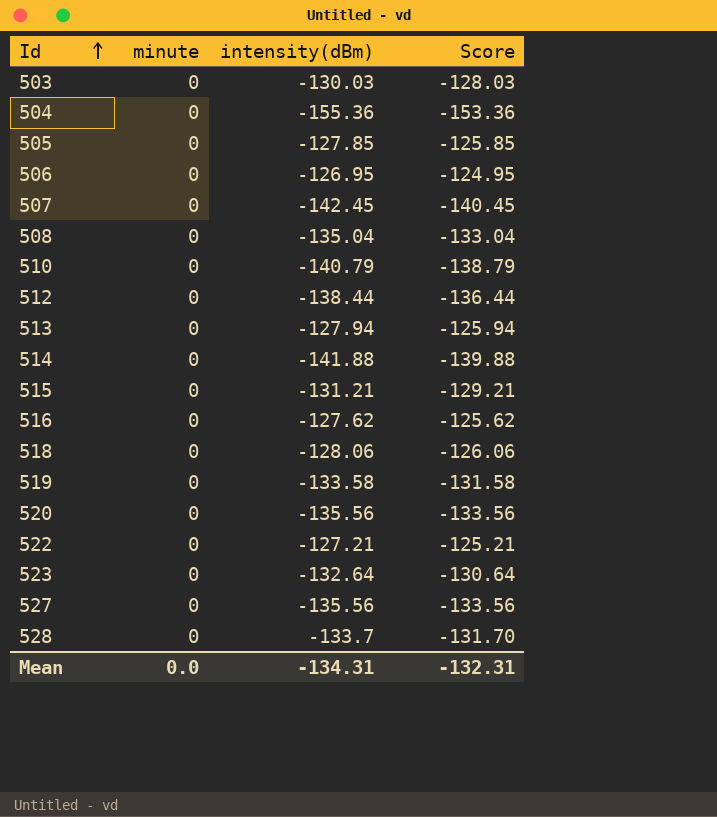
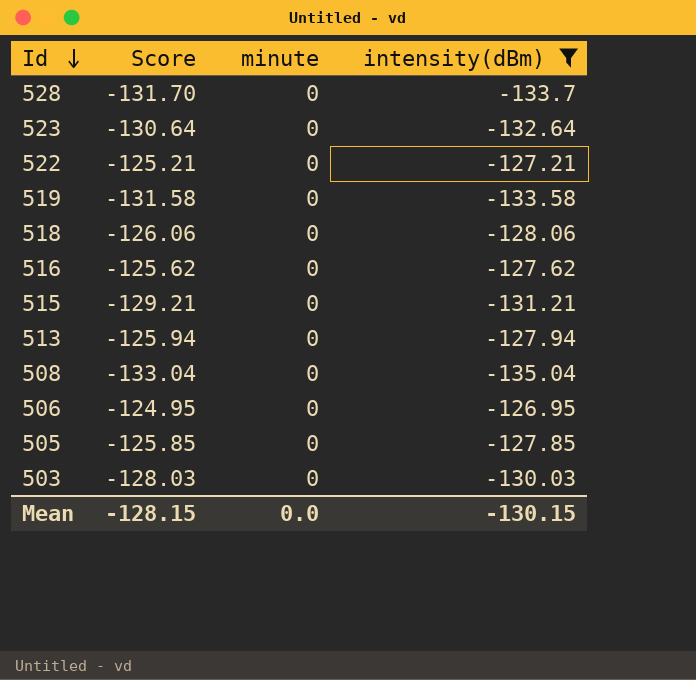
filter: none -> intensity(dBm) >= -135.04
row order: Id ascending -> Id descending
column Score | position: 4 -> 2
Mean | Score: -132.31 -> -128.15
Mean | intensity(dBm): -134.31 -> -130.15

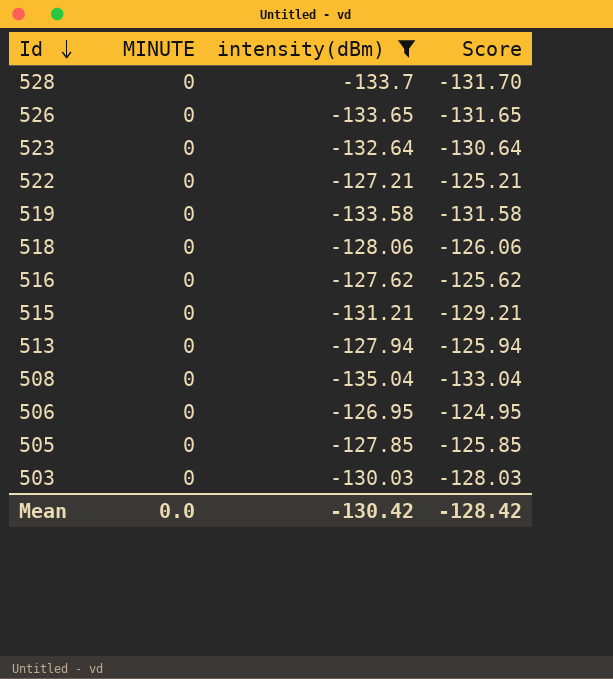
column name: minute -> MINUTE
column Score | position: 2 -> 4
row 526: none -> 0 | -133.65 | -131.65
Mean | intensity(dBm): -130.15 -> -130.42
Mean | Score: -128.15 -> -128.42

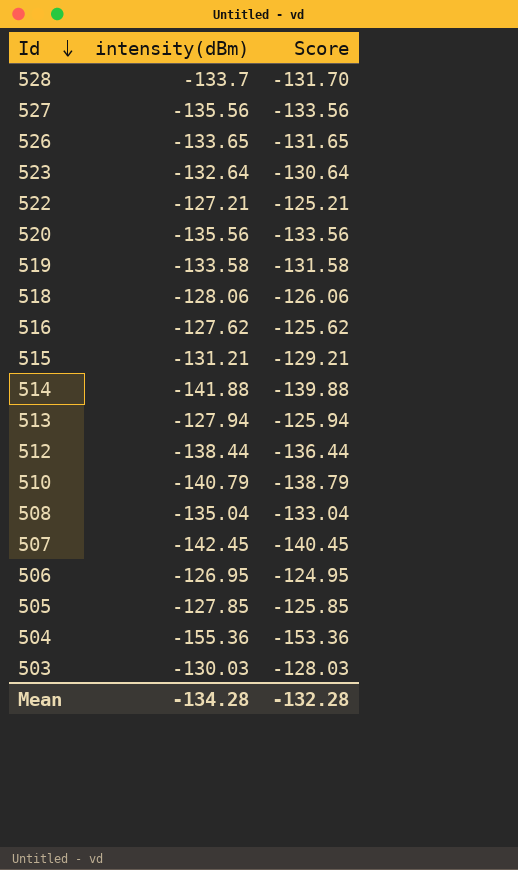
filter: intensity(dBm) >= -135.04 -> none
column MINUTE | position: 2 -> none
Mean | intensity(dBm): -130.42 -> -134.28
Mean | Score: -128.42 -> -132.28

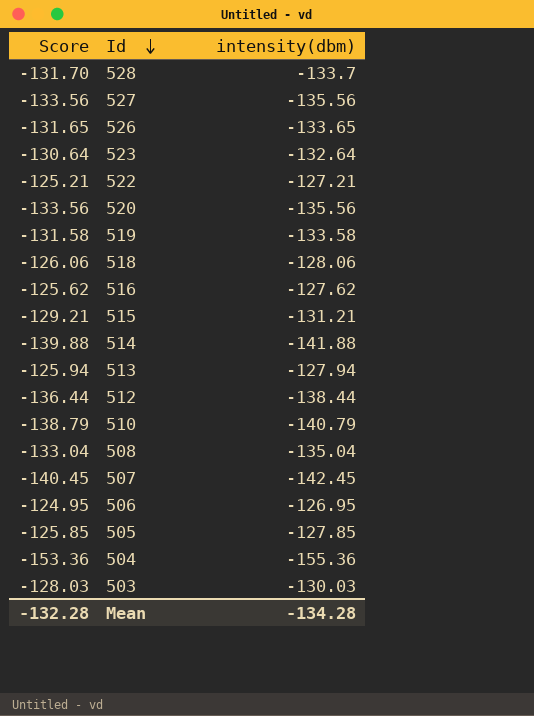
column Score | position: 3 -> 1
column name: intensity(dBm) -> intensity(dbm)

